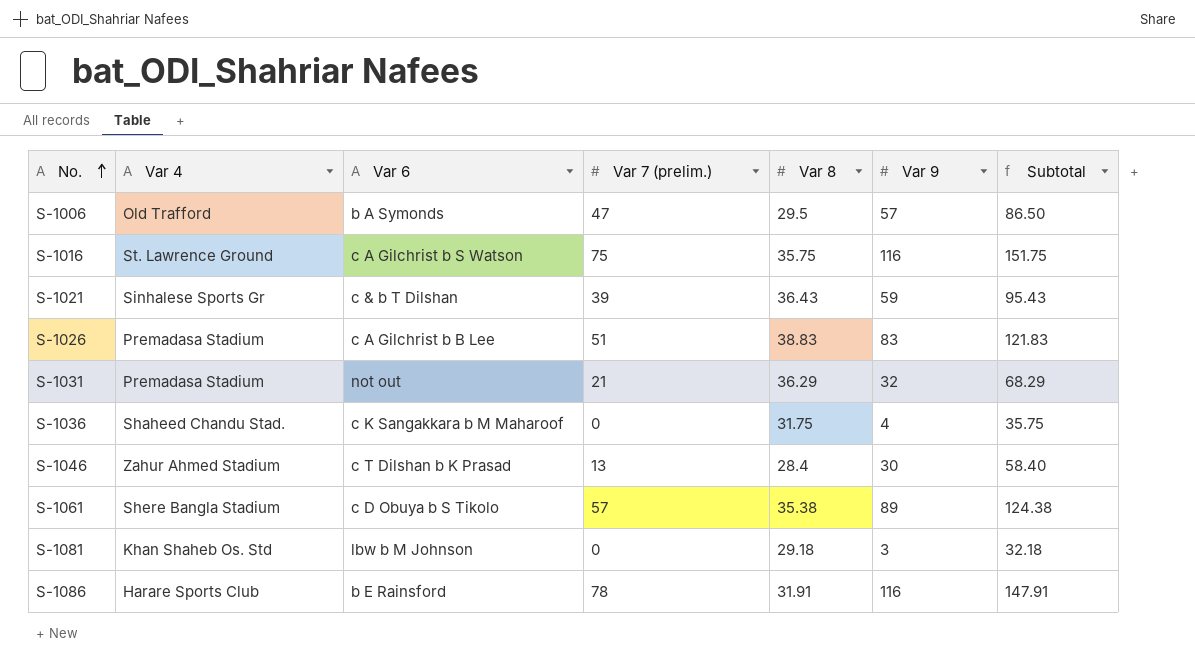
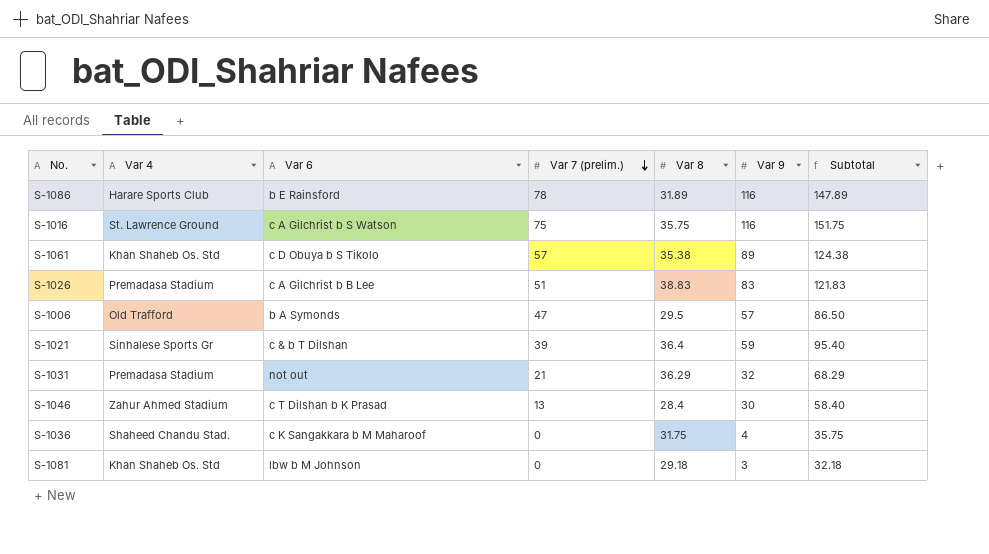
row order: No. ascending -> Var 7 (prelim.) descending
S-1086 | Var 8: 31.91 -> 31.89
S-1086 | Subtotal: 147.91 -> 147.89
S-1061 | Var 4: Shere Bangla Stadium -> Khan Shaheb Os. Std
S-1021 | Var 8: 36.43 -> 36.4
S-1021 | Subtotal: 95.43 -> 95.40

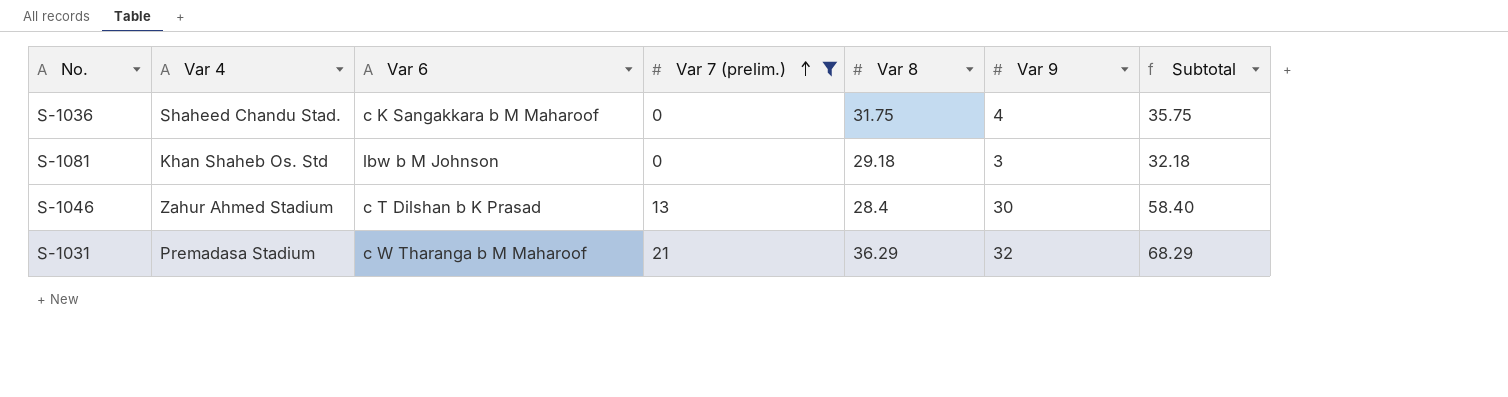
filter: none -> Var 7 (prelim.) <= 21
row order: Var 7 (prelim.) descending -> Var 7 (prelim.) ascending
S-1031 | Var 6: not out -> c W Tharanga b M Maharoof

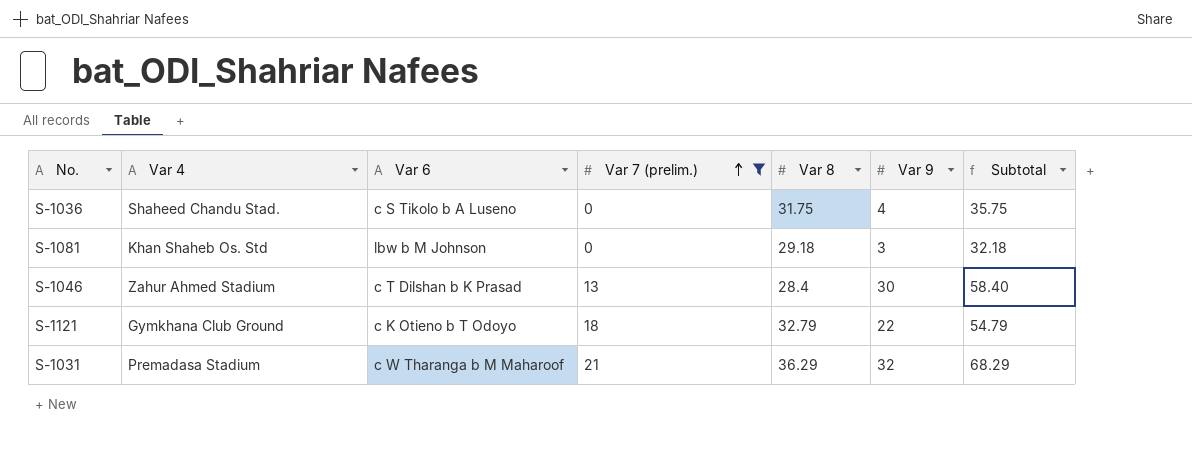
S-1036 | Var 6: c K Sangakkara b M Maharoof -> c S Tikolo b A Luseno
row S-1121: none -> Gymkhana Club Ground | c K Otieno b T Odoyo | 18 | 32.79 | 22 | 54.79

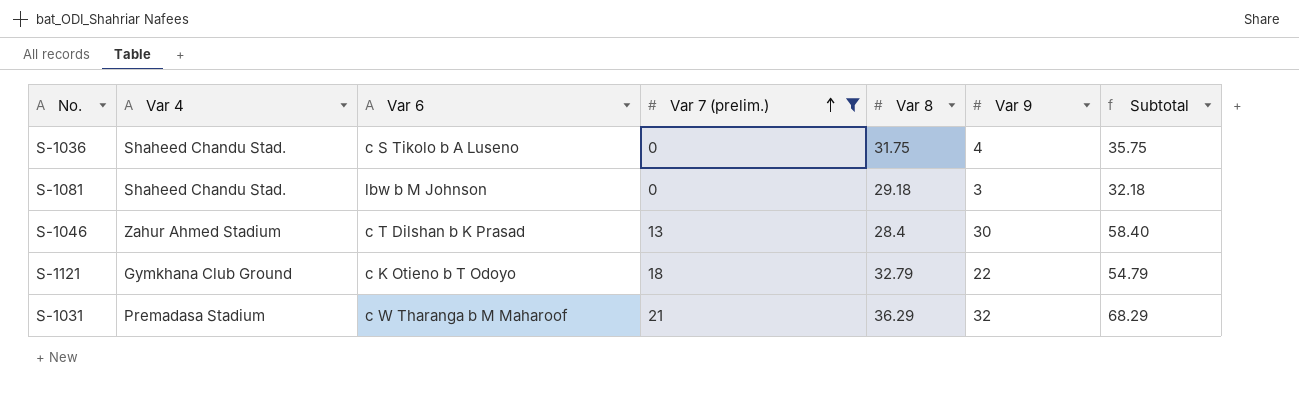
S-1081 | Var 4: Khan Shaheb Os. Std -> Shaheed Chandu Stad.

